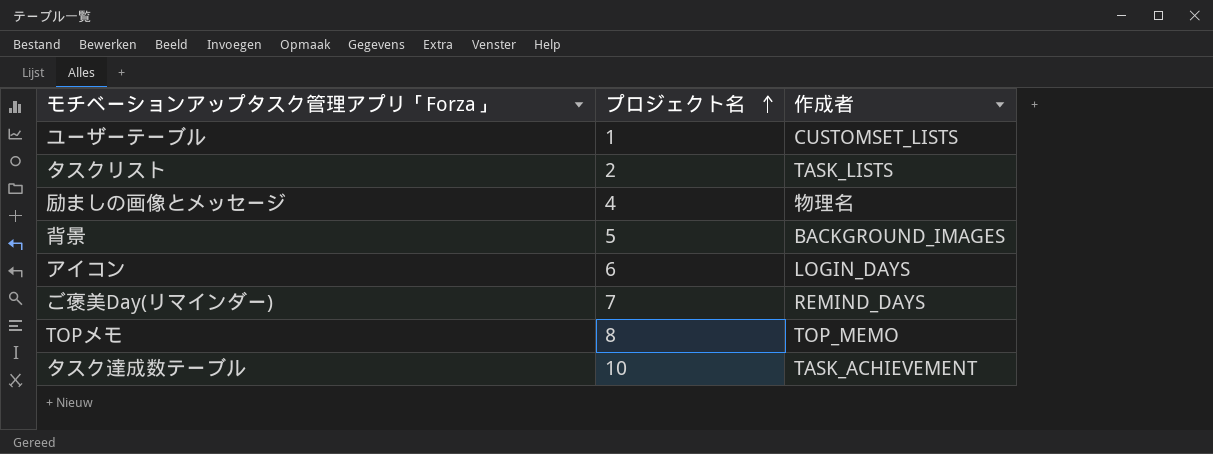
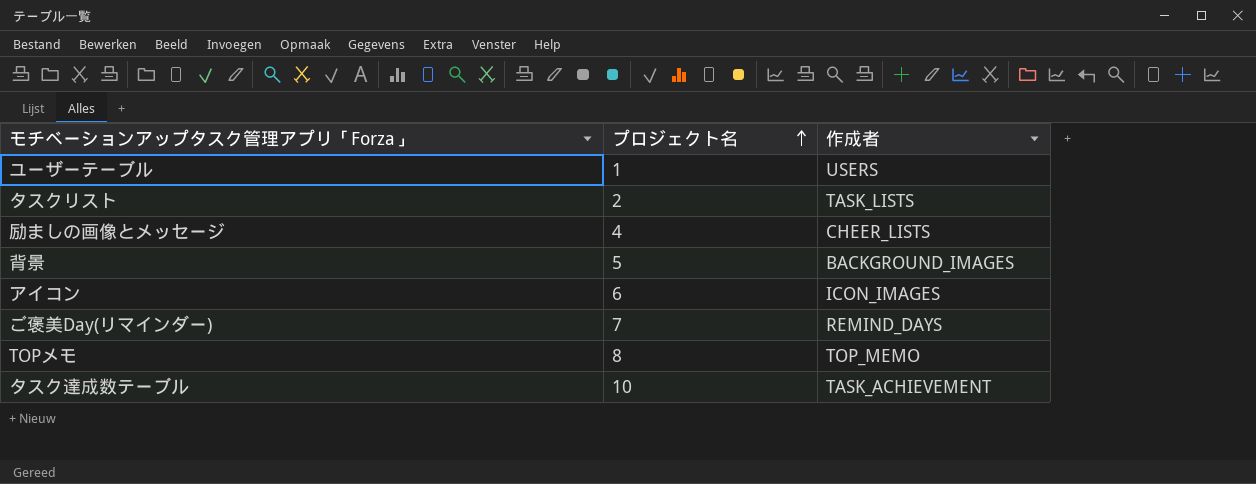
ユーザーテーブル | 作成者: CUSTOMSET_LISTS -> USERS
励ましの画像とメッセージ | 作成者: 物理名 -> CHEER_LISTS
アイコン | 作成者: LOGIN_DAYS -> ICON_IMAGES

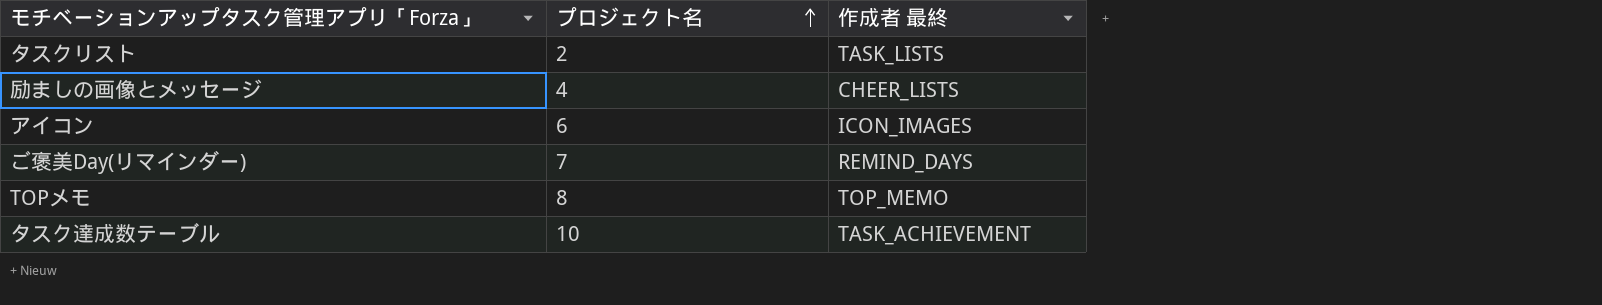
column name: 作成者 -> 作成者 最終
row ユーザーテーブル: 1 | USERS -> none
row 背景: 5 | BACKGROUND_IMAGES -> none

